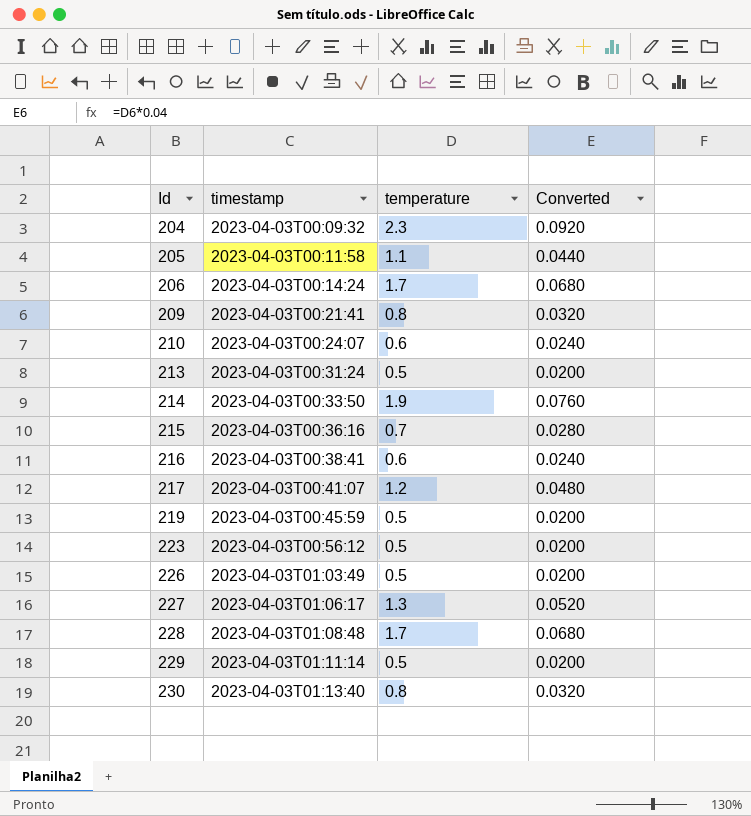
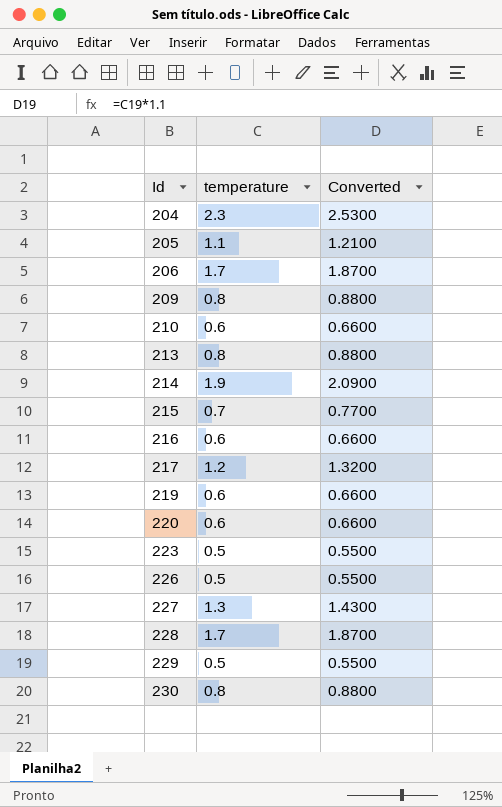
column timestamp | position: 2 -> none
column Converted | formula: [temperature] * 0.04 -> [temperature] * 1.1
213 | temperature: 0.5 -> 0.8
219 | temperature: 0.5 -> 0.6
row 220: none -> 0.6 | 0.6600

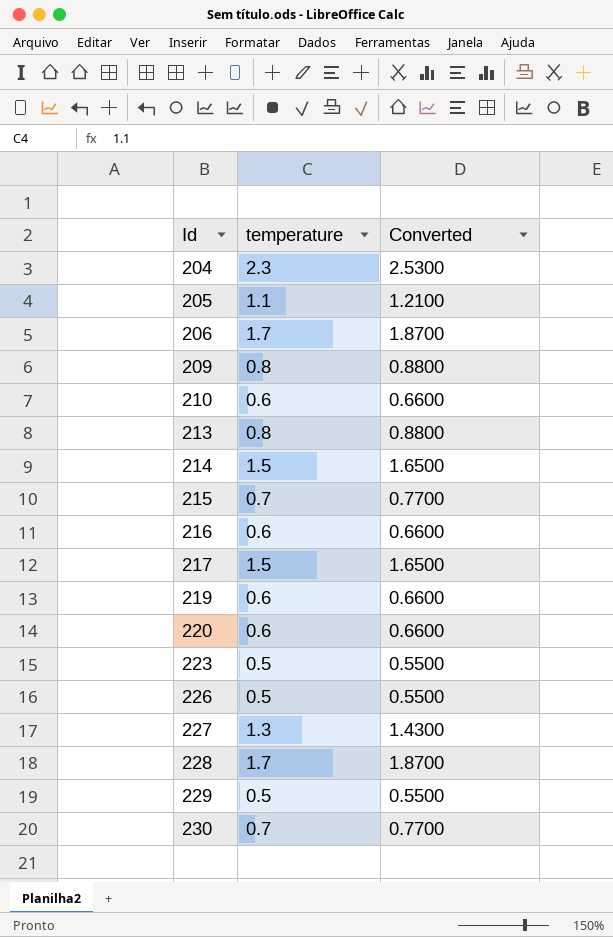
214 | temperature: 1.9 -> 1.5
214 | Converted: 2.0900 -> 1.6500
217 | temperature: 1.2 -> 1.5
217 | Converted: 1.3200 -> 1.6500
230 | temperature: 0.8 -> 0.7
230 | Converted: 0.8800 -> 0.7700

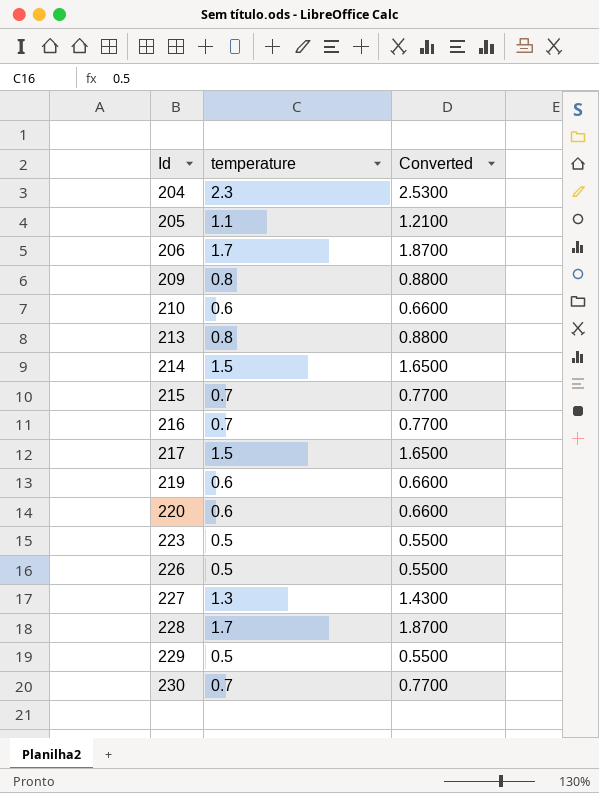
216 | temperature: 0.6 -> 0.7
216 | Converted: 0.6600 -> 0.7700

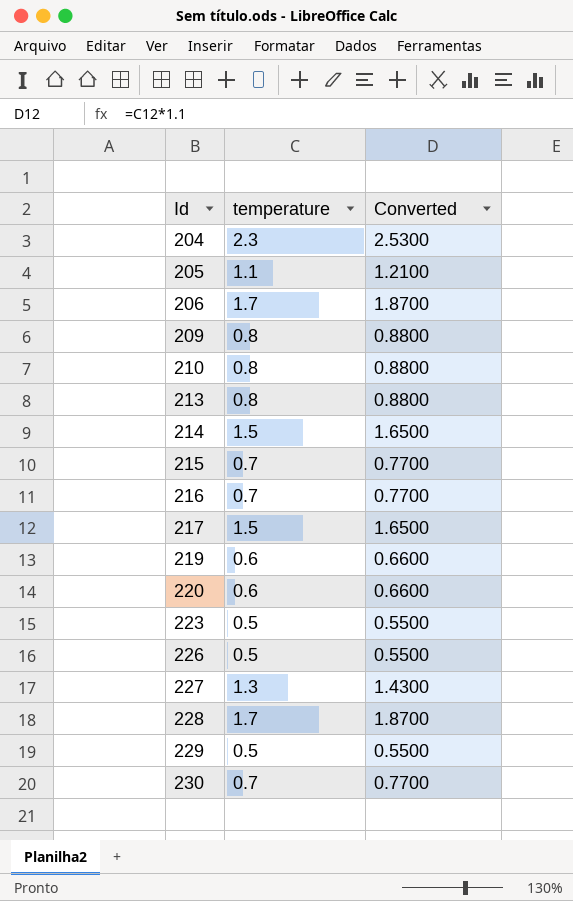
210 | temperature: 0.6 -> 0.8
210 | Converted: 0.6600 -> 0.8800

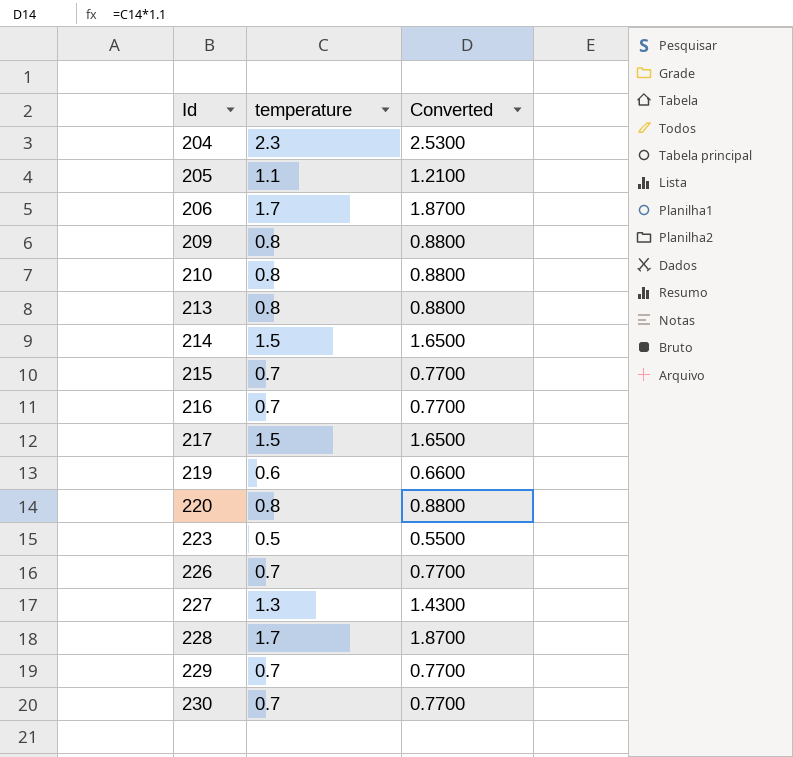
220 | temperature: 0.6 -> 0.8
220 | Converted: 0.6600 -> 0.8800
226 | temperature: 0.5 -> 0.7
226 | Converted: 0.5500 -> 0.7700
229 | temperature: 0.5 -> 0.7
229 | Converted: 0.5500 -> 0.7700

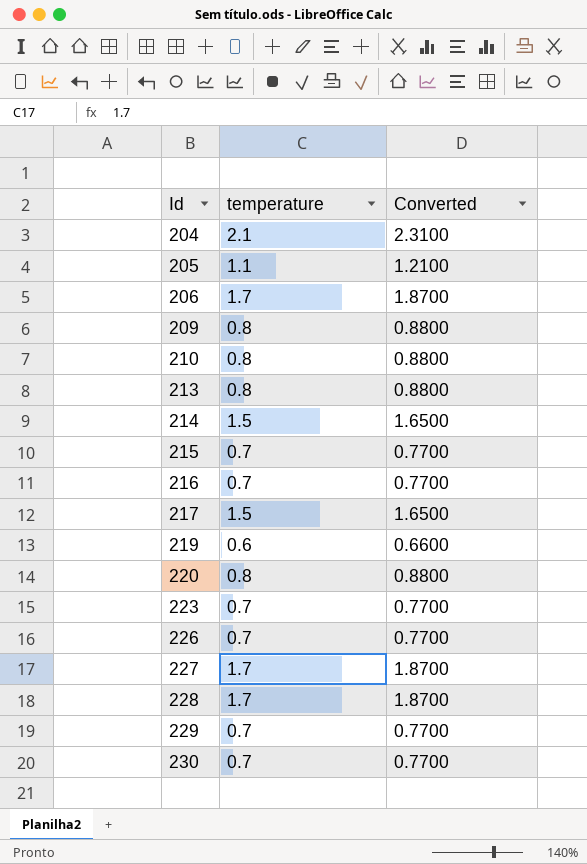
204 | temperature: 2.3 -> 2.1
204 | Converted: 2.5300 -> 2.3100
223 | temperature: 0.5 -> 0.7
223 | Converted: 0.5500 -> 0.7700
227 | temperature: 1.3 -> 1.7
227 | Converted: 1.4300 -> 1.8700

